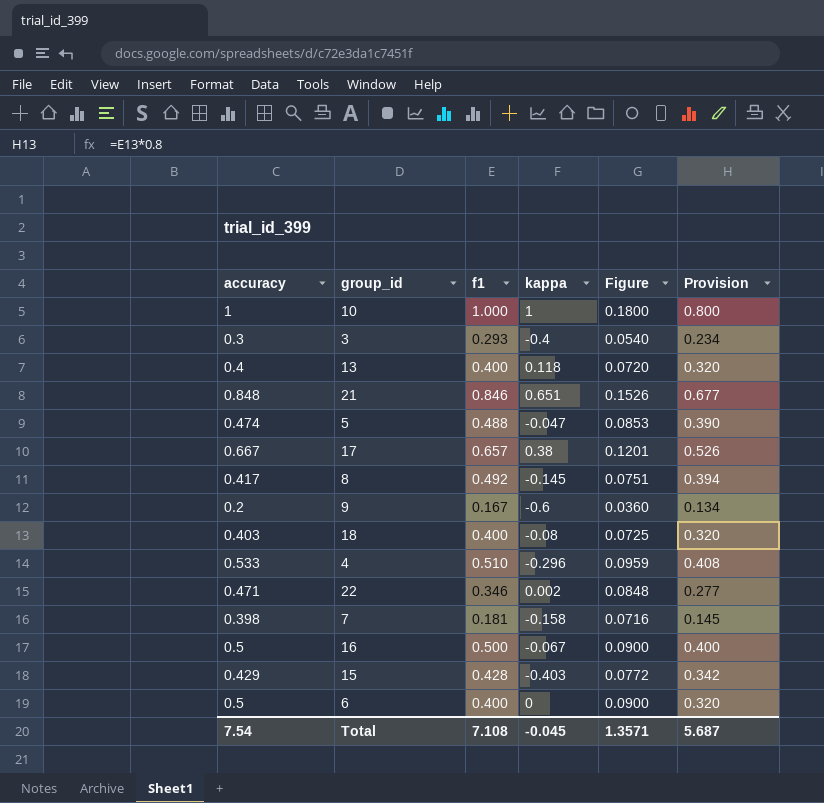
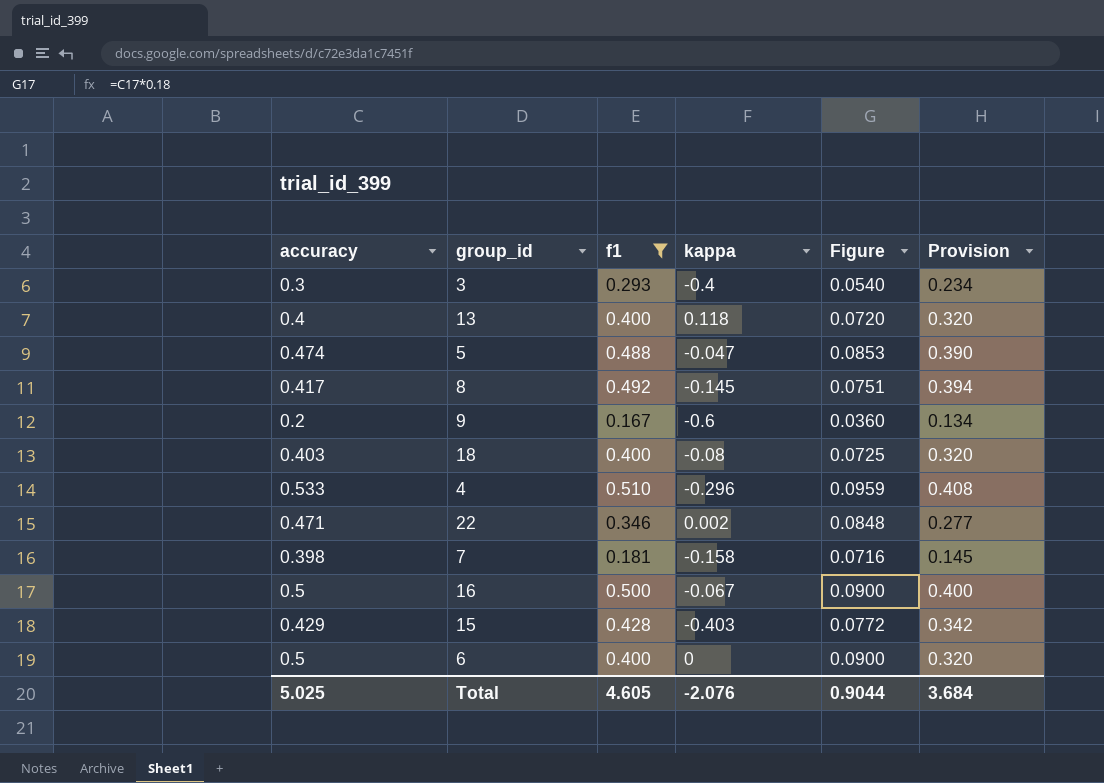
filter: none -> f1 <= 0.510
Total | accuracy: 7.54 -> 5.025
Total | f1: 7.108 -> 4.605
Total | kappa: -0.045 -> -2.076
Total | Figure: 1.3571 -> 0.9044
Total | Provision: 5.687 -> 3.684

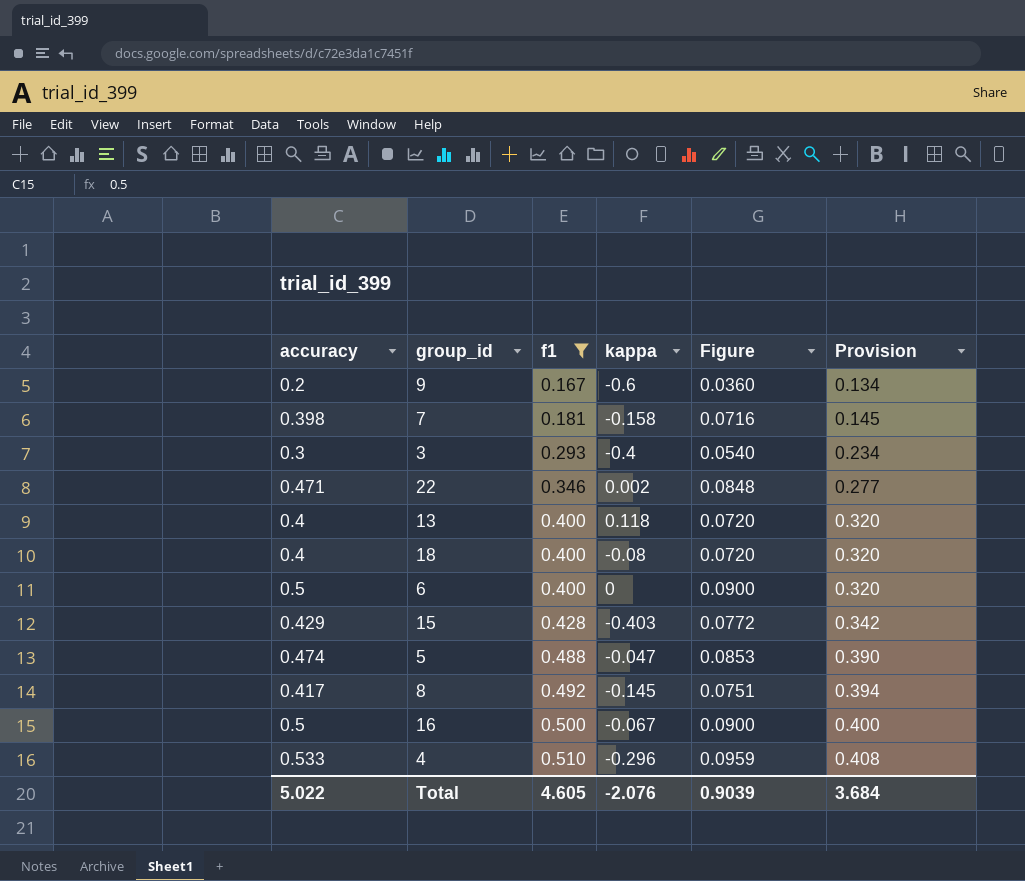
row order: none -> f1 ascending
18 | accuracy: 0.403 -> 0.4
18 | Figure: 0.0725 -> 0.0720
Total | accuracy: 5.025 -> 5.022
Total | Figure: 0.9044 -> 0.9039

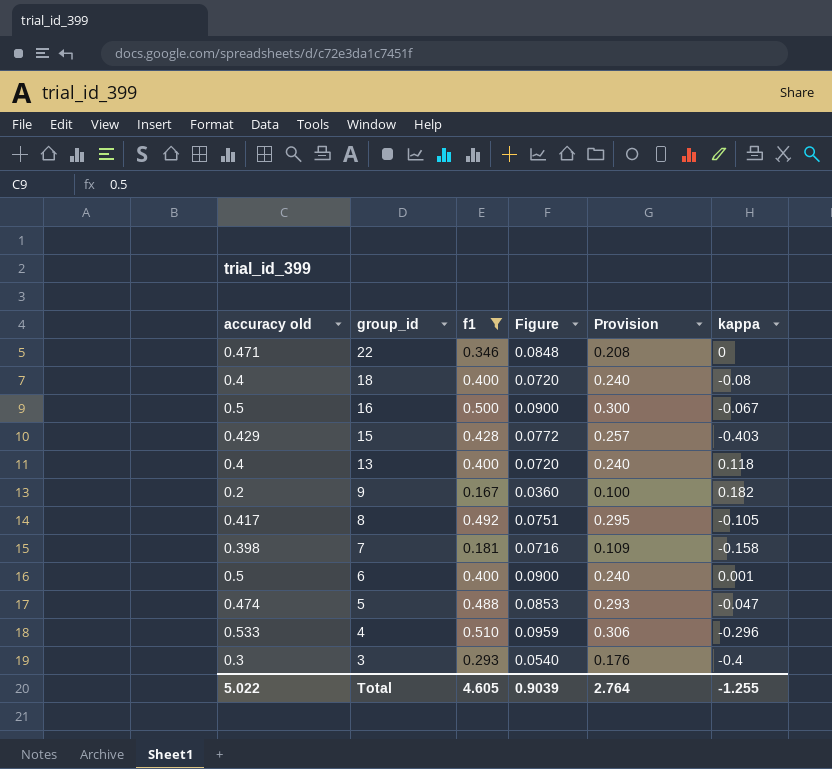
row order: f1 ascending -> group_id descending
column name: accuracy -> accuracy old
column Provision | formula: [f1] * 0.8 -> [f1] * 0.6
column kappa | position: 4 -> 6
22 | kappa: 0.002 -> 0
9 | kappa: -0.6 -> 0.182
8 | kappa: -0.145 -> -0.105
6 | kappa: 0 -> 0.001
Total | Provision: 3.684 -> 2.764
Total | kappa: -2.076 -> -1.255

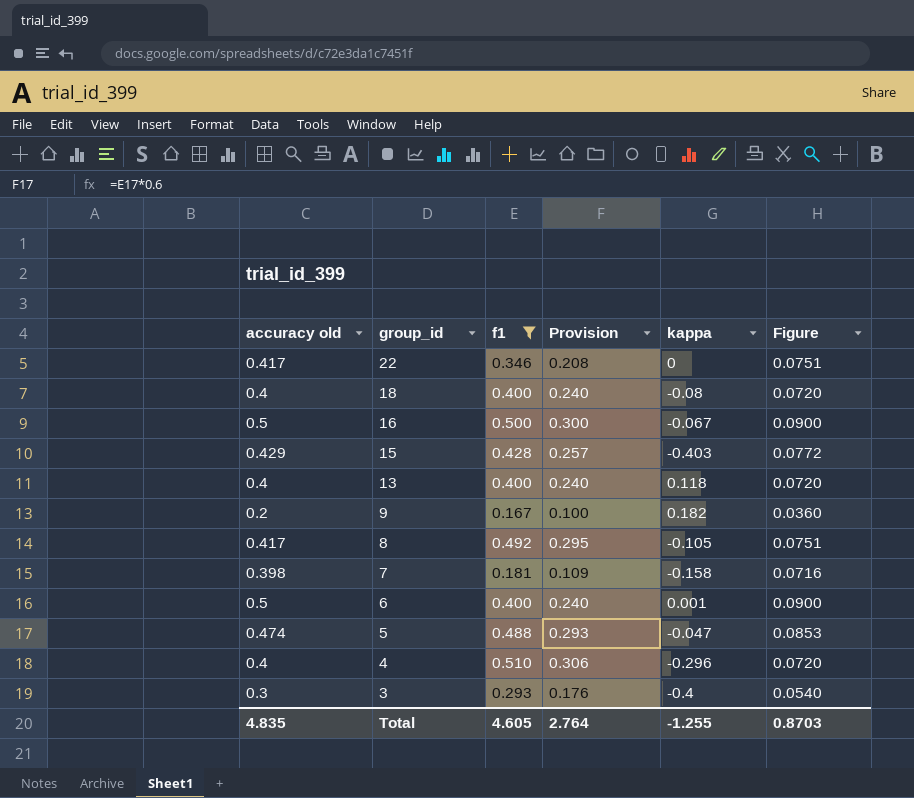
column Figure | position: 4 -> 6
22 | accuracy old: 0.471 -> 0.417
22 | Figure: 0.0848 -> 0.0751
4 | accuracy old: 0.533 -> 0.4
4 | Figure: 0.0959 -> 0.0720
Total | accuracy old: 5.022 -> 4.835
Total | Figure: 0.9039 -> 0.8703

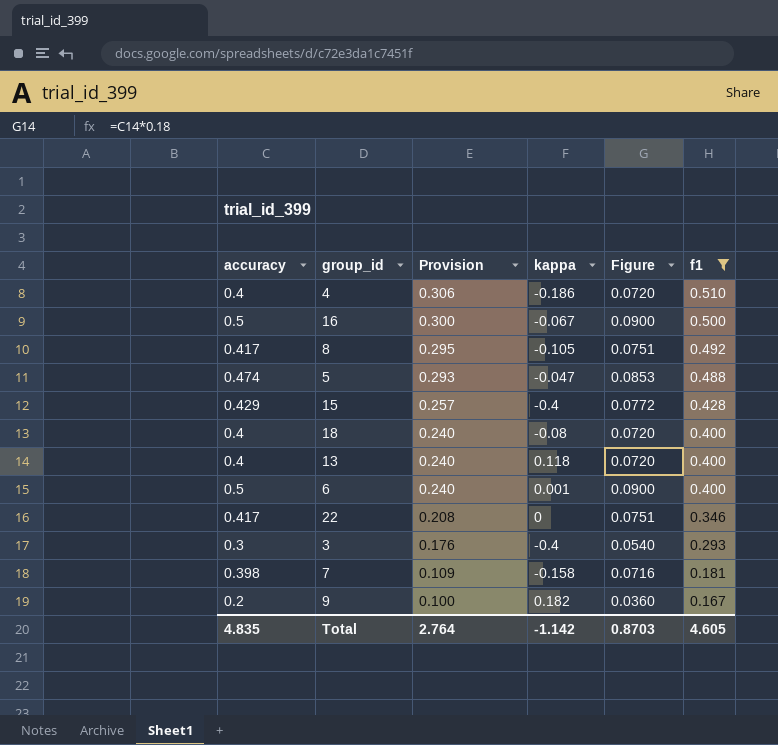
row order: group_id descending -> Provision descending
column name: accuracy old -> accuracy
column f1 | position: 3 -> 6
4 | kappa: -0.296 -> -0.186
15 | kappa: -0.403 -> -0.4
Total | kappa: -1.255 -> -1.142

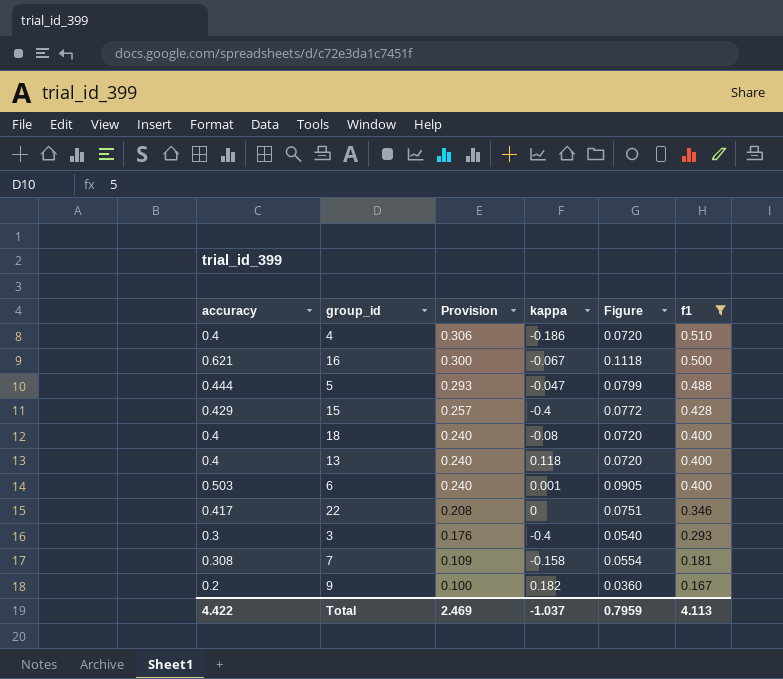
row 8: 0.417 | 0.295 | -0.105 | 0.0751 | 0.492 -> none
16 | accuracy: 0.5 -> 0.621
16 | Figure: 0.0900 -> 0.1118
5 | accuracy: 0.474 -> 0.444
5 | Figure: 0.0853 -> 0.0799
6 | accuracy: 0.5 -> 0.503
6 | Figure: 0.0900 -> 0.0905
7 | accuracy: 0.398 -> 0.308
7 | Figure: 0.0716 -> 0.0554
Total | accuracy: 4.835 -> 4.422
Total | Provision: 2.764 -> 2.469
Total | kappa: -1.142 -> -1.037
Total | Figure: 0.8703 -> 0.7959
Total | f1: 4.605 -> 4.113

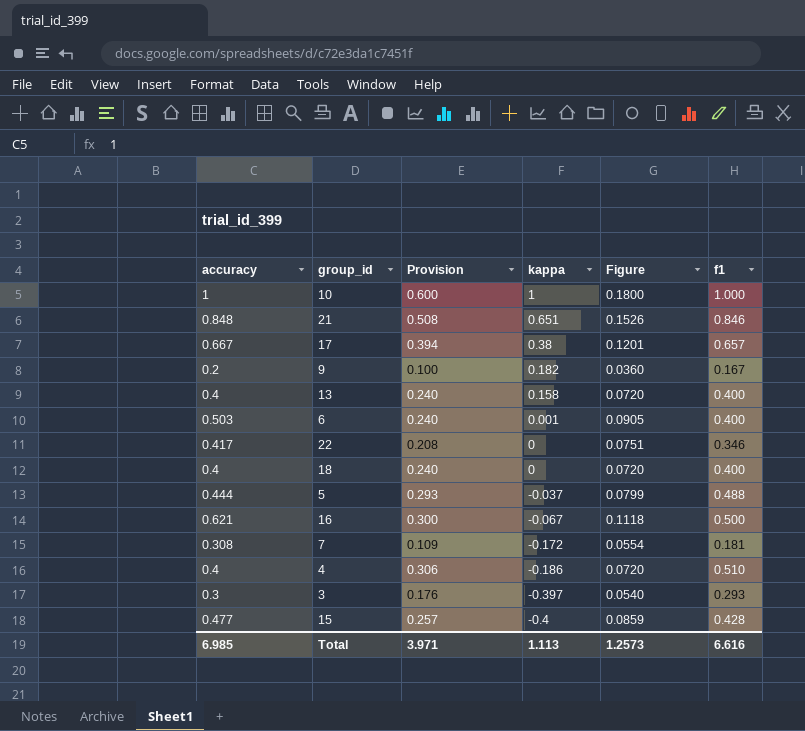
filter: f1 <= 0.510 -> none
row order: Provision descending -> kappa descending
13 | kappa: 0.118 -> 0.158
18 | kappa: -0.08 -> 0
5 | kappa: -0.047 -> -0.037
7 | kappa: -0.158 -> -0.172
3 | kappa: -0.4 -> -0.397
15 | accuracy: 0.429 -> 0.477
15 | Figure: 0.0772 -> 0.0859
Total | accuracy: 4.422 -> 6.985
Total | Provision: 2.469 -> 3.971
Total | kappa: -1.037 -> 1.113
Total | Figure: 0.7959 -> 1.2573
Total | f1: 4.113 -> 6.616

